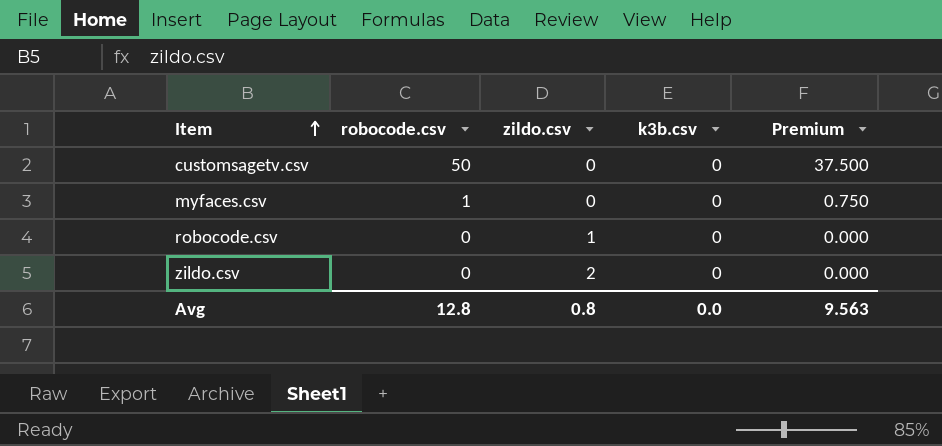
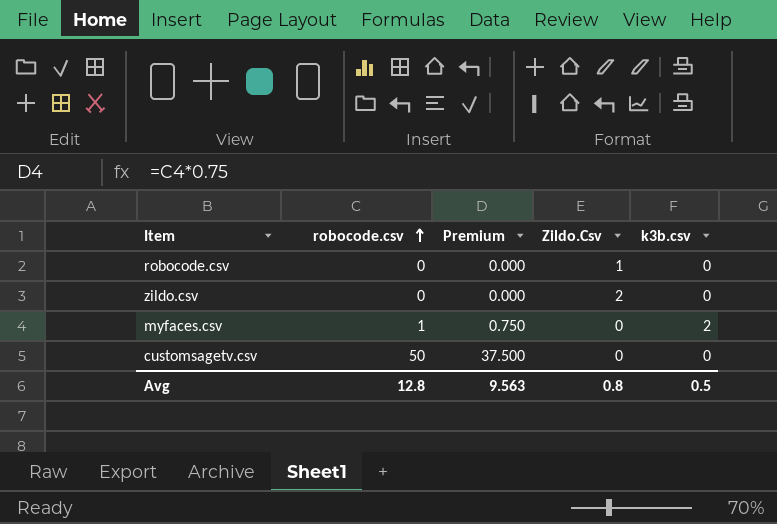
row order: Item ascending -> robocode.csv ascending
column Premium | position: 5 -> 3
column name: zildo.csv -> Zildo.Csv
myfaces.csv | k3b.csv: 0 -> 2
Avg | k3b.csv: 0.0 -> 0.5

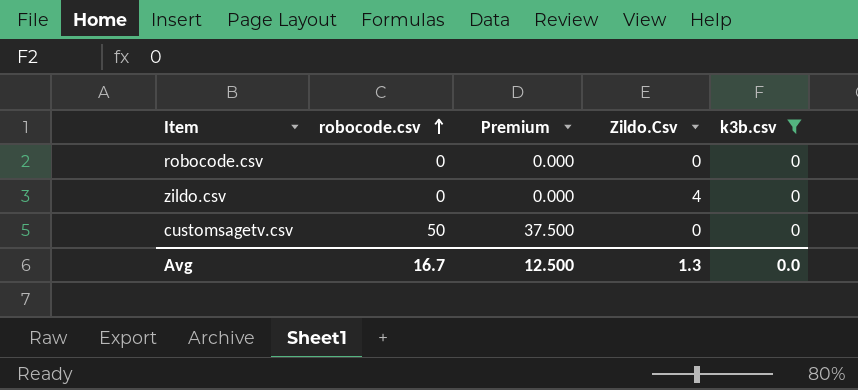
filter: none -> k3b.csv = 0
robocode.csv | Zildo.Csv: 1 -> 0
zildo.csv | Zildo.Csv: 2 -> 4
Avg | robocode.csv: 12.8 -> 16.7
Avg | Premium: 9.563 -> 12.500
Avg | Zildo.Csv: 0.8 -> 1.3
Avg | k3b.csv: 0.5 -> 0.0

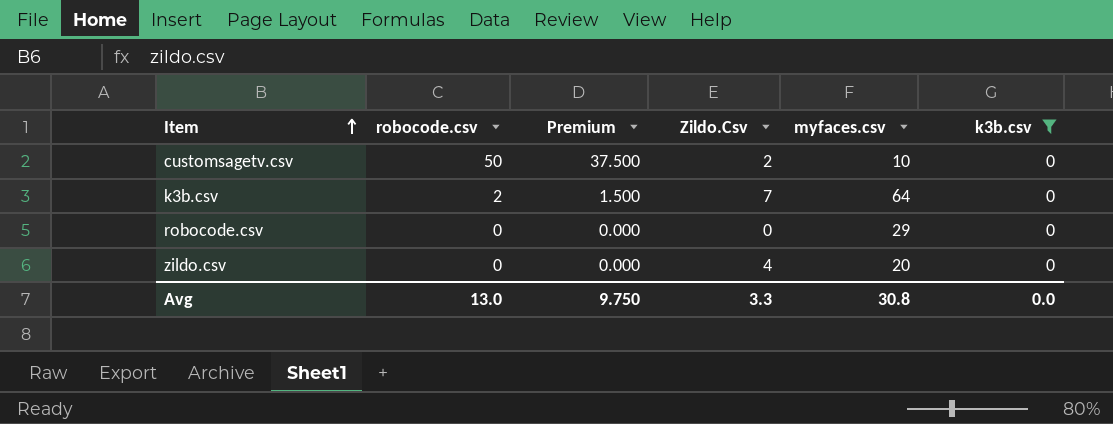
row order: robocode.csv ascending -> Item ascending
column myfaces.csv | position: none -> 5
customsagetv.csv | Zildo.Csv: 0 -> 2
row k3b.csv: none -> 2 | 1.500 | 7 | 64 | 0
Avg | robocode.csv: 16.7 -> 13.0
Avg | Premium: 12.500 -> 9.750
Avg | Zildo.Csv: 1.3 -> 3.3

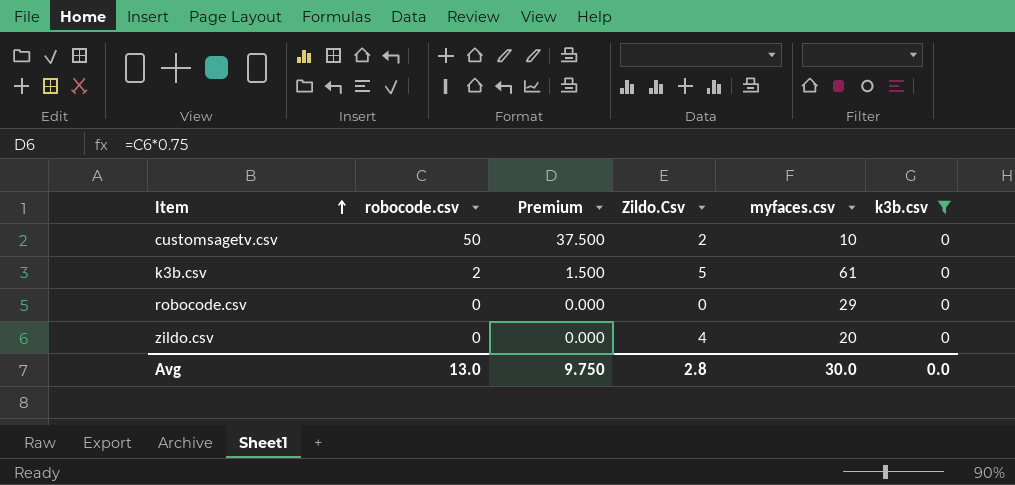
k3b.csv | Zildo.Csv: 7 -> 5
k3b.csv | myfaces.csv: 64 -> 61
Avg | Zildo.Csv: 3.3 -> 2.8
Avg | myfaces.csv: 30.8 -> 30.0

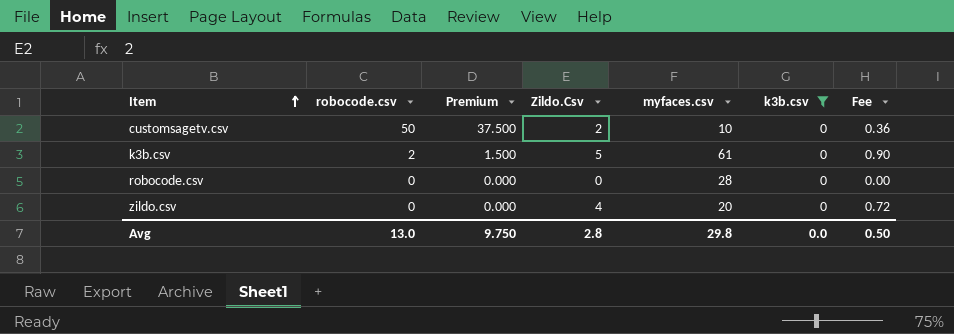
column Fee | formula: none -> [Zildo.Csv] * 0.18
robocode.csv | myfaces.csv: 29 -> 28
Avg | myfaces.csv: 30.0 -> 29.8

